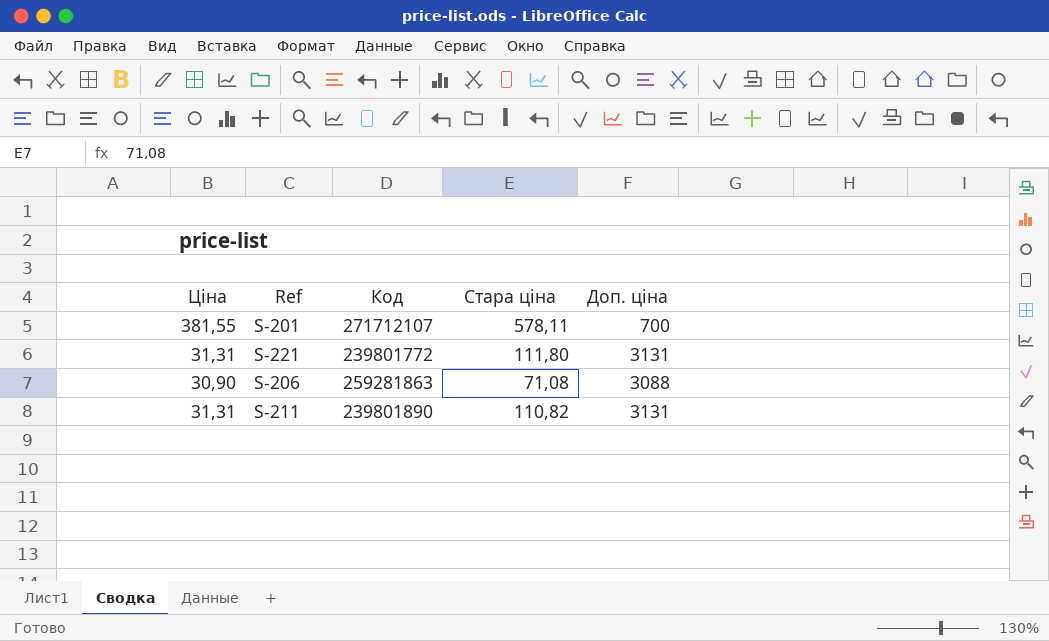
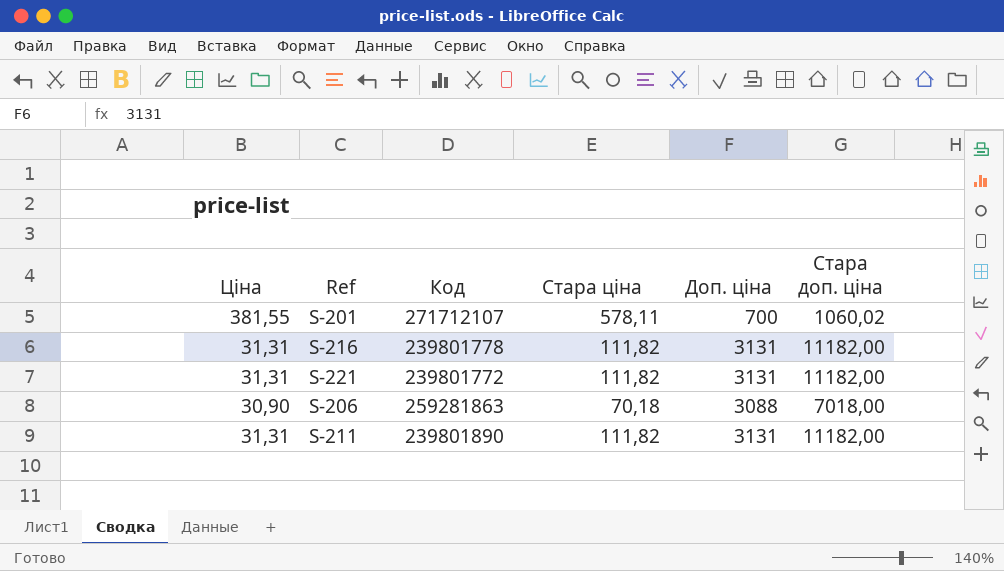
column Стара доп. ціна | position: none -> 6
row S-216: none -> 31,31 | 239801778 | 111,82 | 3131 | 11182,00
S-221 | Стара ціна: 111,80 -> 111,82
S-206 | Стара ціна: 71,08 -> 70,18
S-211 | Стара ціна: 110,82 -> 111,82

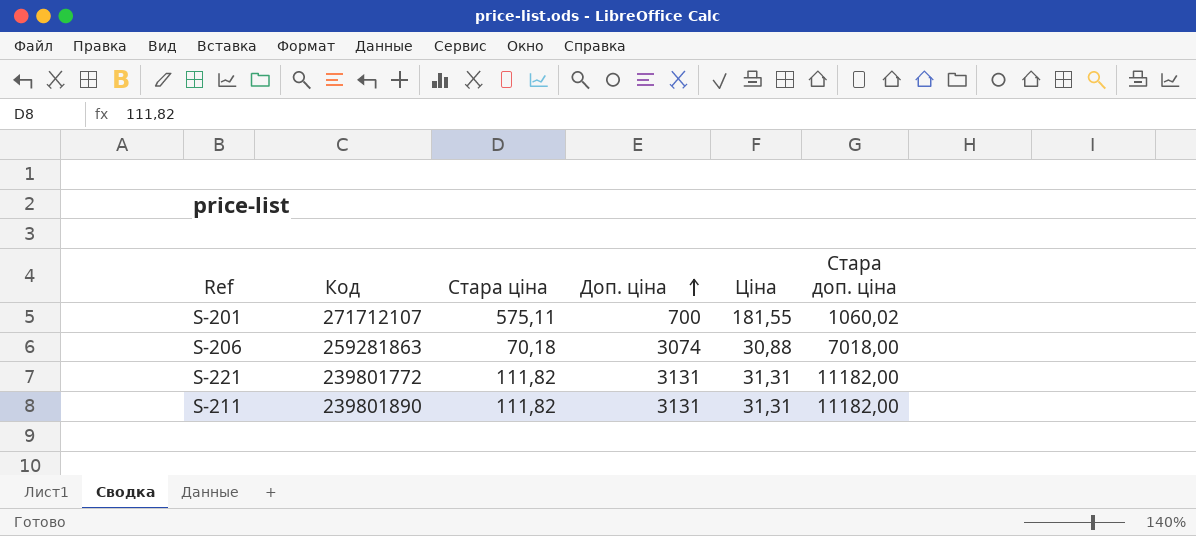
row order: none -> Доп. ціна ascending
column Ціна | position: 1 -> 5
row S-216: 31,31 | 239801778 | 111,82 | 3131 | 11182,00 -> none
S-201 | Стара ціна: 578,11 -> 575,11
S-201 | Ціна: 381,55 -> 181,55
S-206 | Доп. ціна: 3088 -> 3074
S-206 | Ціна: 30,90 -> 30,88

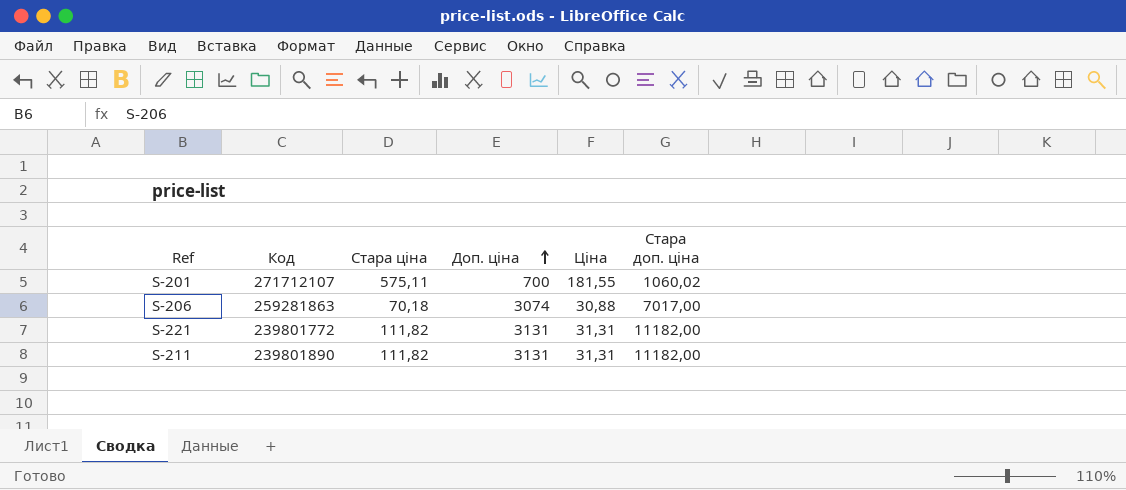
S-206 | Стара доп. ціна: 7018,00 -> 7017,00

